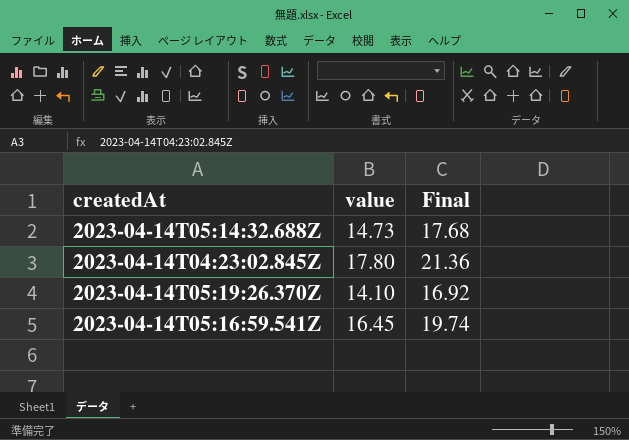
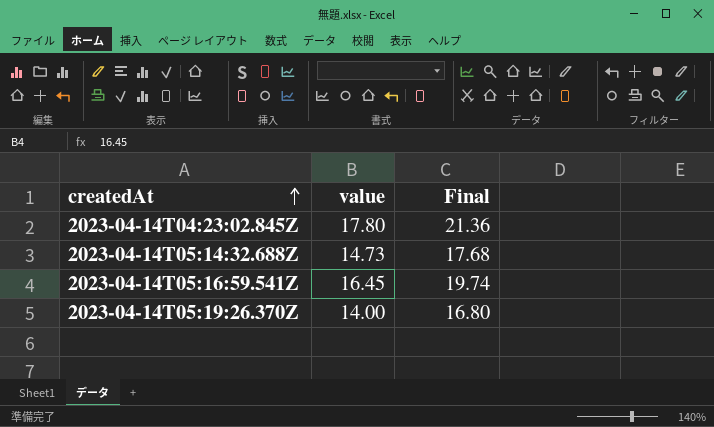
row order: none -> createdAt ascending
2023-04-14T05:19:26.370Z | value: 14.10 -> 14.00
2023-04-14T05:19:26.370Z | Final: 16.92 -> 16.80

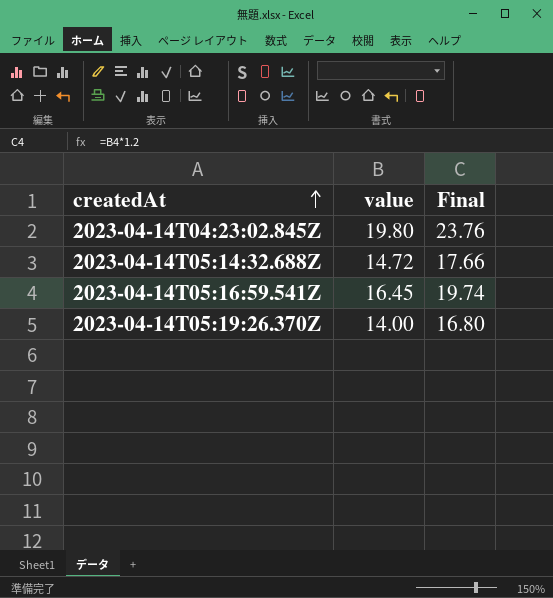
2023-04-14T04:23:02.845Z | value: 17.80 -> 19.80
2023-04-14T04:23:02.845Z | Final: 21.36 -> 23.76
2023-04-14T05:14:32.688Z | value: 14.73 -> 14.72
2023-04-14T05:14:32.688Z | Final: 17.68 -> 17.66

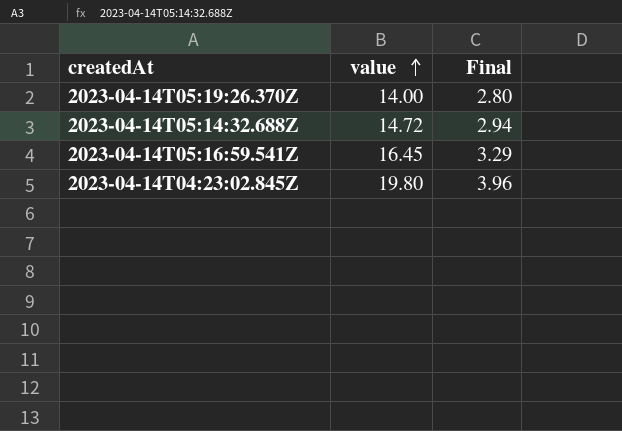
row order: createdAt ascending -> value ascending
column Final | formula: [value] * 1.2 -> [value] * 0.2

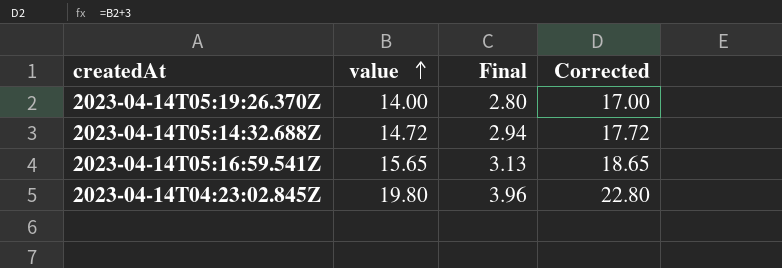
column Corrected | formula: none -> [value] + 3
2023-04-14T05:16:59.541Z | value: 16.45 -> 15.65
2023-04-14T05:16:59.541Z | Final: 3.29 -> 3.13

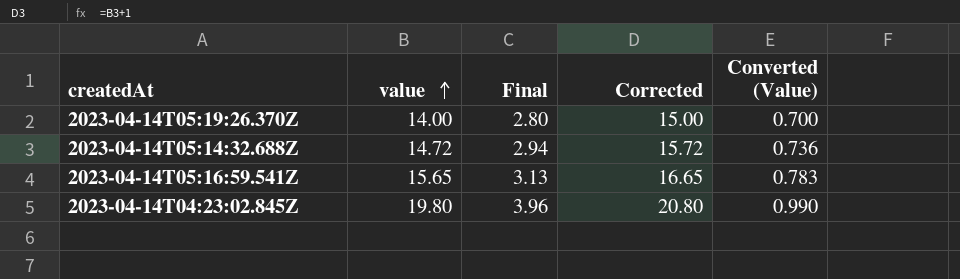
column Corrected | formula: [value] + 3 -> [value] + 1
column Converted (Value) | formula: none -> [value] * 0.05

